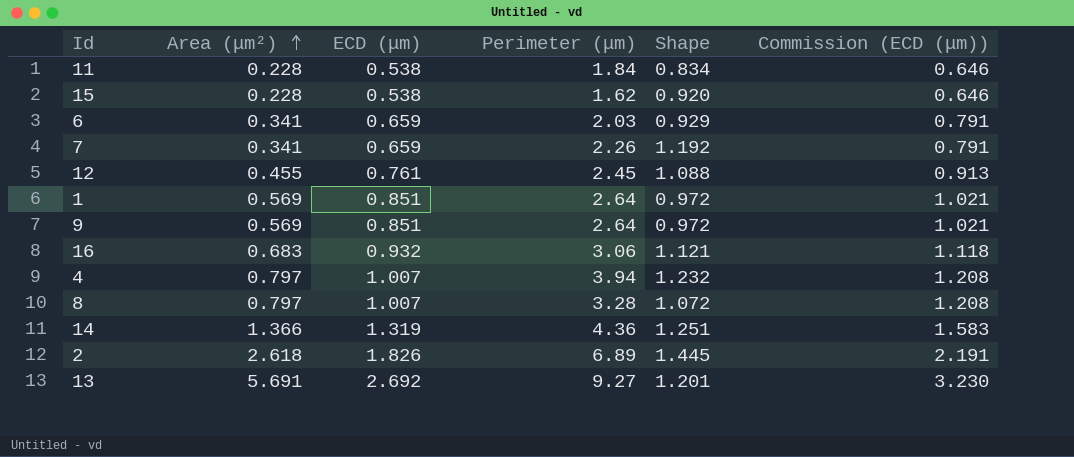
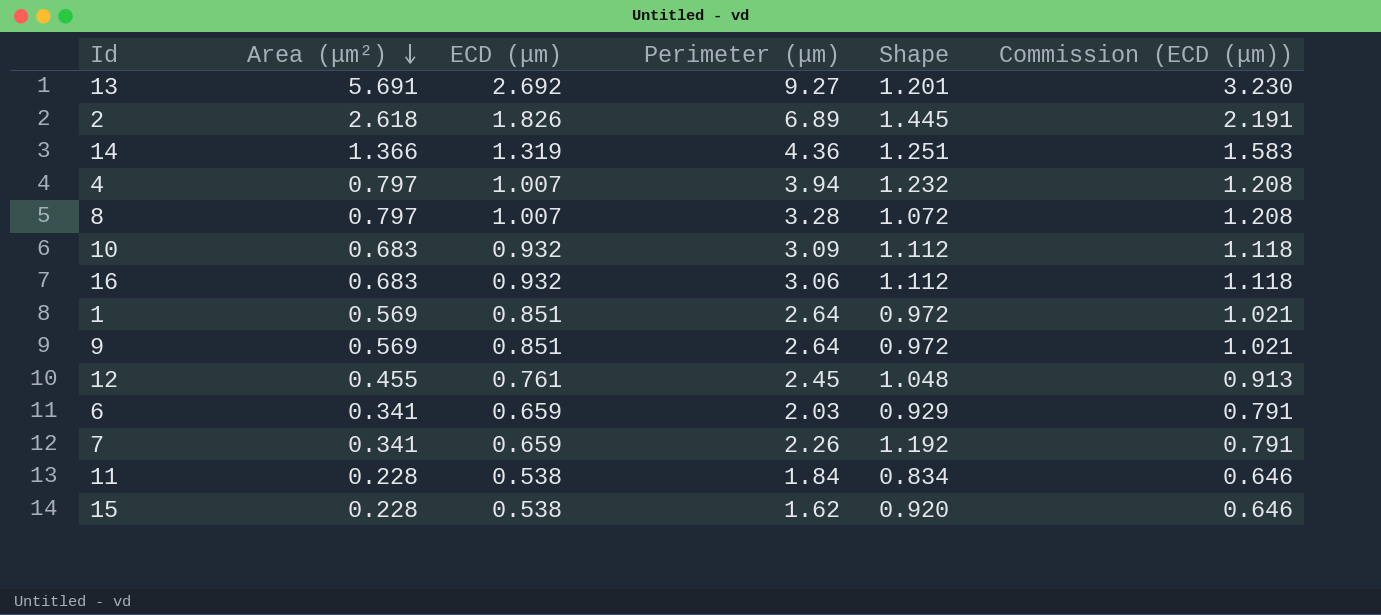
row order: Area (μm²) ascending -> Area (μm²) descending
row 10: none -> 0.683 | 0.932 | 3.09 | 1.112 | 1.118
16 | Shape: 1.121 -> 1.112
12 | Shape: 1.088 -> 1.048

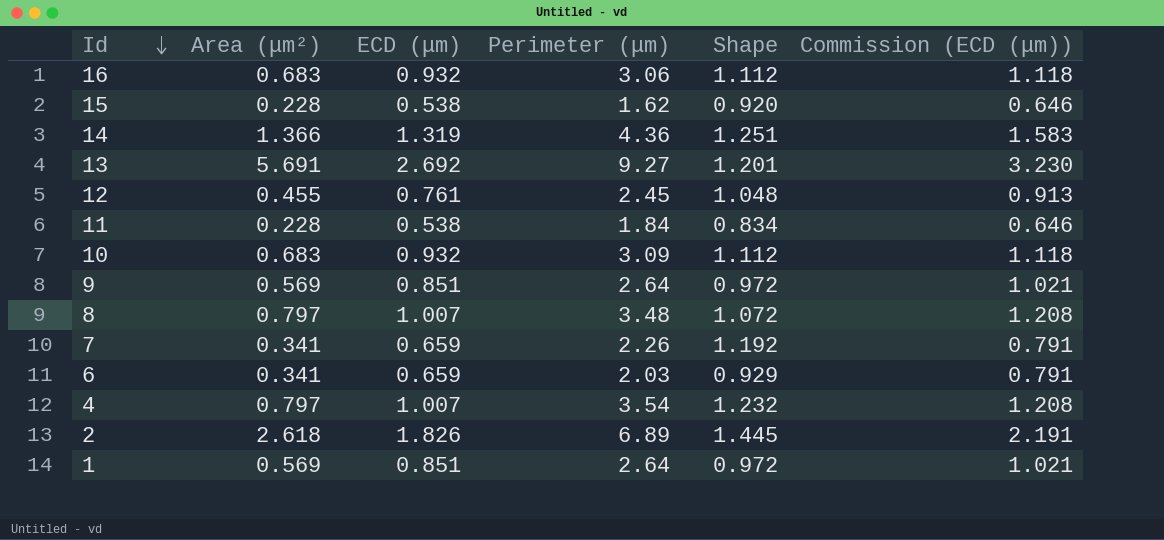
row order: Area (μm²) descending -> Id descending
8 | Perimeter (μm): 3.28 -> 3.48
4 | Perimeter (μm): 3.94 -> 3.54

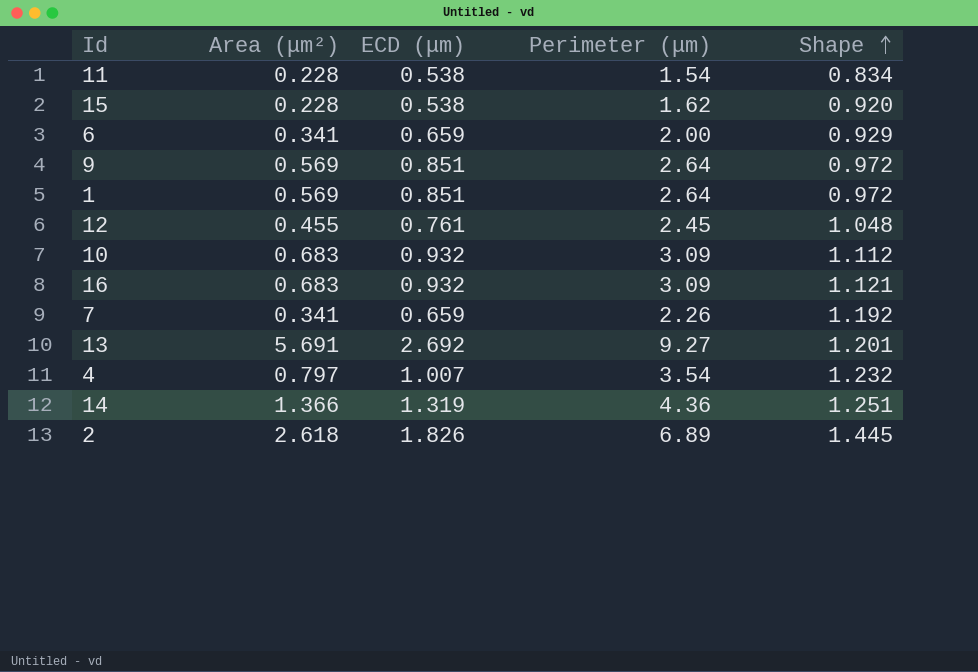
row order: Id descending -> Shape ascending
column Commission (ECD (μm)) | formula: [ECD (μm)] * 1.2 -> none
row 8: 0.797 | 1.007 | 3.48 | 1.072 | 1.208 -> none
11 | Perimeter (μm): 1.84 -> 1.54
6 | Perimeter (μm): 2.03 -> 2.00
16 | Perimeter (μm): 3.06 -> 3.09
16 | Shape: 1.112 -> 1.121

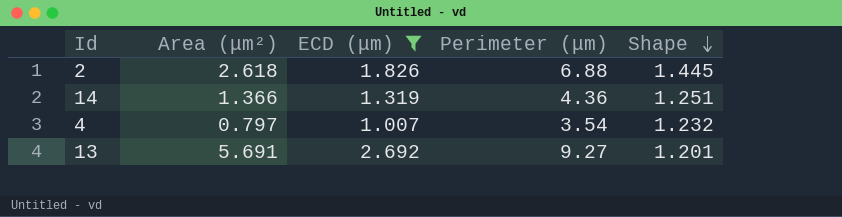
filter: none -> ECD (μm) >= 1.007
row order: Shape ascending -> Shape descending
2 | Perimeter (μm): 6.89 -> 6.88

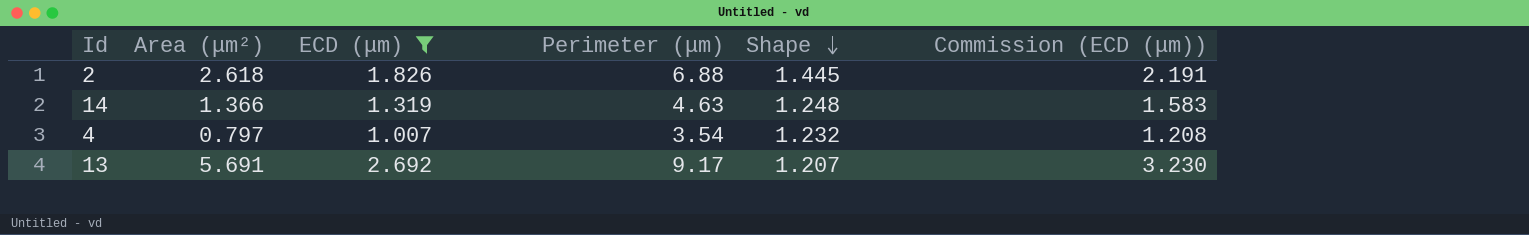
column Commission (ECD (μm)) | formula: none -> [ECD (μm)] * 1.2
14 | Perimeter (μm): 4.36 -> 4.63
14 | Shape: 1.251 -> 1.248
13 | Perimeter (μm): 9.27 -> 9.17
13 | Shape: 1.201 -> 1.207

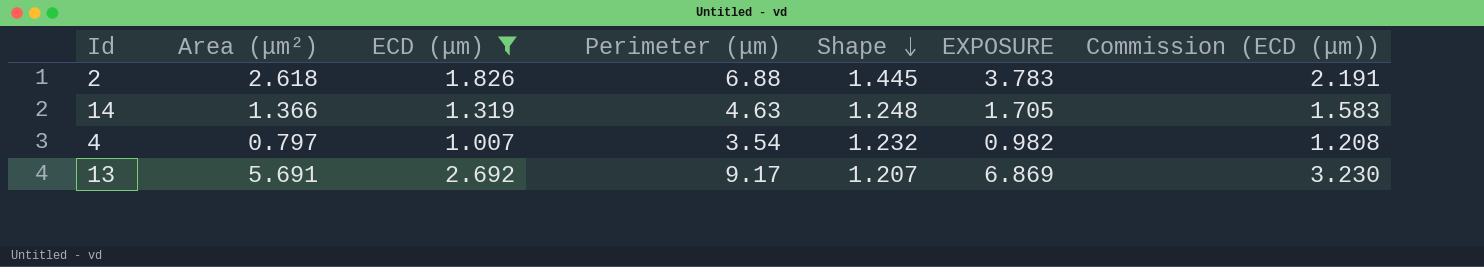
column EXPOSURE | formula: none -> [Area (μm²)] * [Shape]

